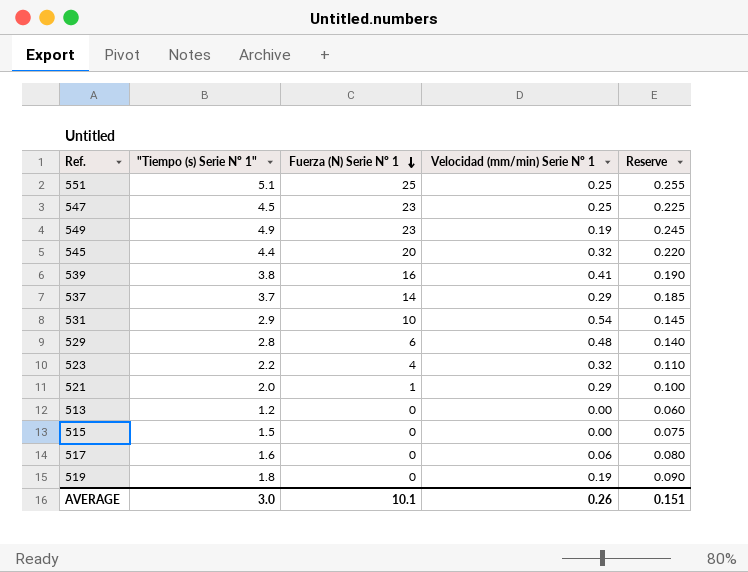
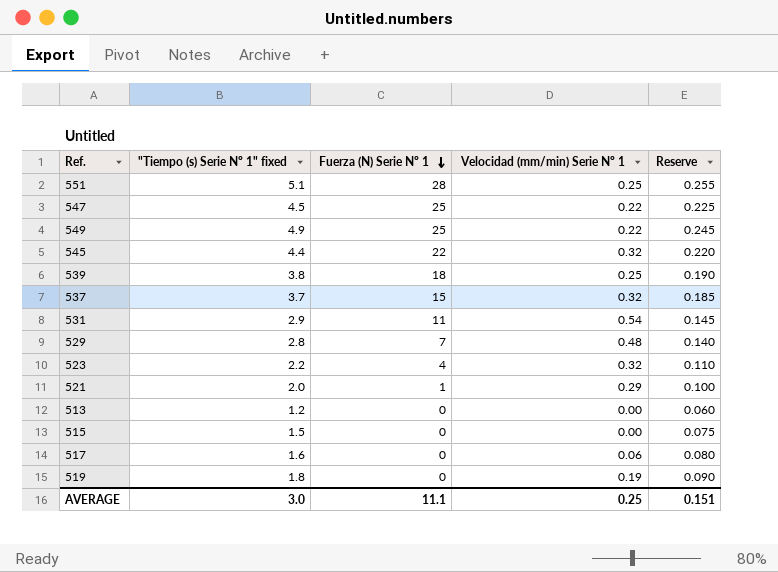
column name: "Tiempo (s) Serie Nº 1" -> "Tiempo (s) Serie Nº 1" fixed
551 | Fuerza (N) Serie Nº 1: 25 -> 28
547 | Fuerza (N) Serie Nº 1: 23 -> 25
547 | Velocidad (mm/min) Serie Nº 1: 0.25 -> 0.22
549 | Fuerza (N) Serie Nº 1: 23 -> 25
549 | Velocidad (mm/min) Serie Nº 1: 0.19 -> 0.22
545 | Fuerza (N) Serie Nº 1: 20 -> 22
539 | Fuerza (N) Serie Nº 1: 16 -> 18
539 | Velocidad (mm/min) Serie Nº 1: 0.41 -> 0.25
537 | Fuerza (N) Serie Nº 1: 14 -> 15
537 | Velocidad (mm/min) Serie Nº 1: 0.29 -> 0.32
531 | Fuerza (N) Serie Nº 1: 10 -> 11
529 | Fuerza (N) Serie Nº 1: 6 -> 7
AVERAGE | Fuerza (N) Serie Nº 1: 10.1 -> 11.1
AVERAGE | Velocidad (mm/min) Serie Nº 1: 0.26 -> 0.25

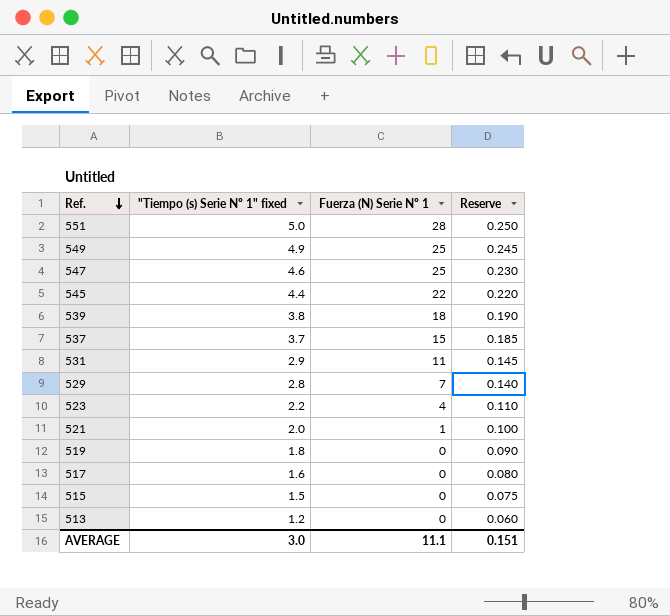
row order: Fuerza (N) Serie Nº 1 descending -> Ref. descending
column Velocidad (mm/min) Serie Nº 1 | position: 4 -> none
551 | "Tiempo (s) Serie Nº 1" fixed: 5.1 -> 5.0
551 | Reserve: 0.255 -> 0.250
547 | "Tiempo (s) Serie Nº 1" fixed: 4.5 -> 4.6
547 | Reserve: 0.225 -> 0.230

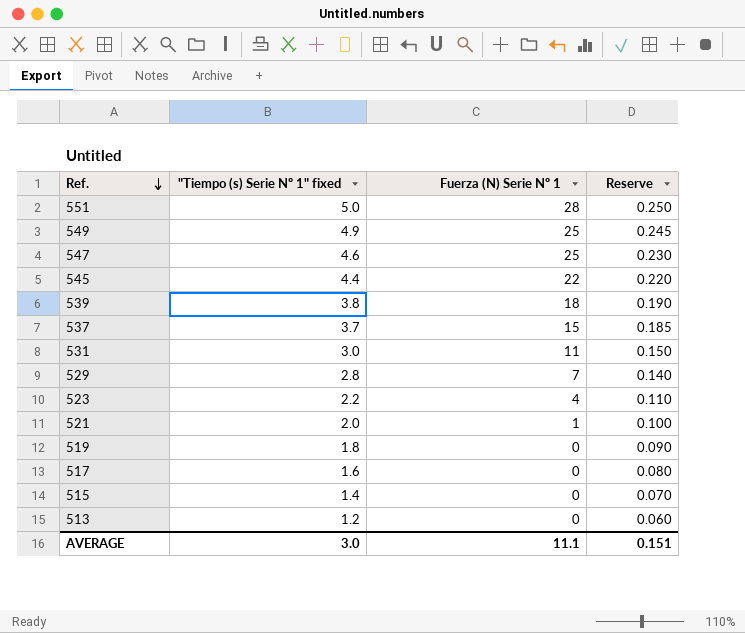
531 | "Tiempo (s) Serie Nº 1" fixed: 2.9 -> 3.0
531 | Reserve: 0.145 -> 0.150
515 | "Tiempo (s) Serie Nº 1" fixed: 1.5 -> 1.4
515 | Reserve: 0.075 -> 0.070

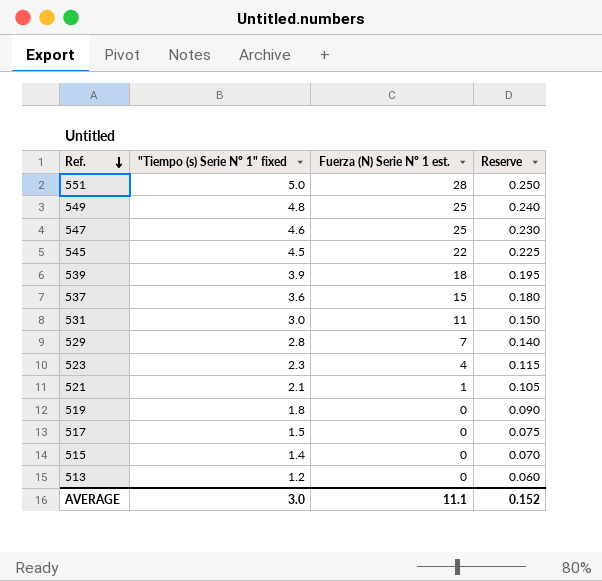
column name: Fuerza (N) Serie Nº 1 -> Fuerza (N) Serie Nº 1 est.
549 | "Tiempo (s) Serie Nº 1" fixed: 4.9 -> 4.8
549 | Reserve: 0.245 -> 0.240
545 | "Tiempo (s) Serie Nº 1" fixed: 4.4 -> 4.5
545 | Reserve: 0.220 -> 0.225
539 | "Tiempo (s) Serie Nº 1" fixed: 3.8 -> 3.9
539 | Reserve: 0.190 -> 0.195
537 | "Tiempo (s) Serie Nº 1" fixed: 3.7 -> 3.6
537 | Reserve: 0.185 -> 0.180
523 | "Tiempo (s) Serie Nº 1" fixed: 2.2 -> 2.3
523 | Reserve: 0.110 -> 0.115
521 | "Tiempo (s) Serie Nº 1" fixed: 2.0 -> 2.1
521 | Reserve: 0.100 -> 0.105
517 | "Tiempo (s) Serie Nº 1" fixed: 1.6 -> 1.5
517 | Reserve: 0.080 -> 0.075
AVERAGE | Reserve: 0.151 -> 0.152

